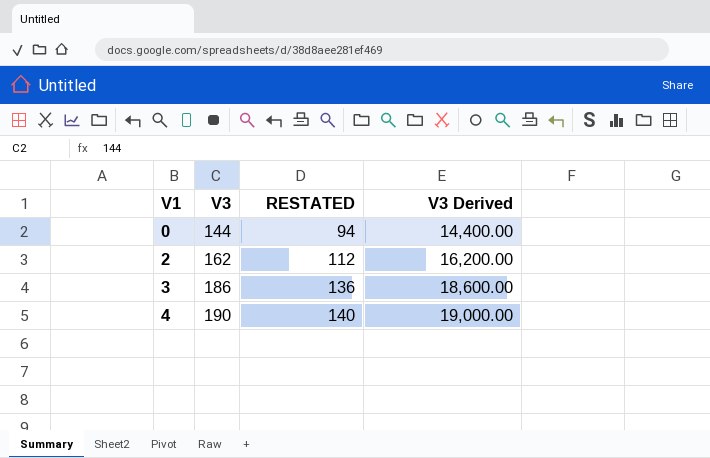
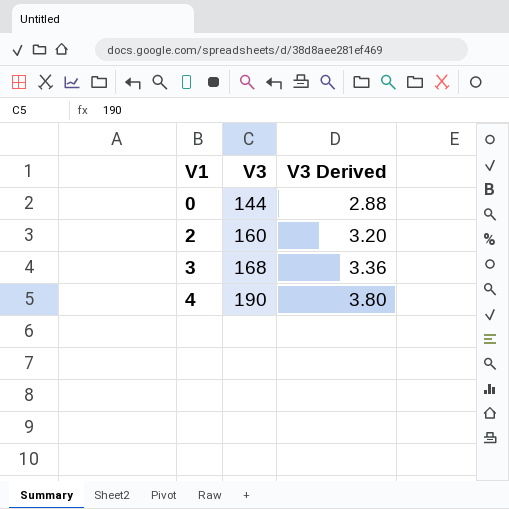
column RESTATED | formula: [V3] - 50 -> none
column V3 Derived | formula: [V3] * 100 -> [V3] * 0.02
2 | V3: 162 -> 160
3 | V3: 186 -> 168

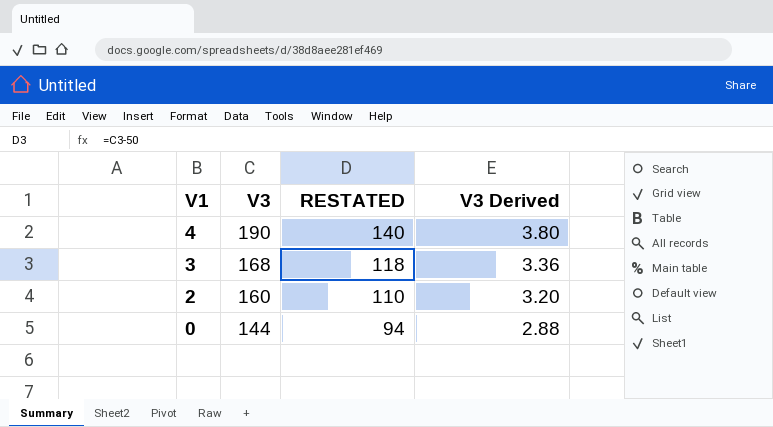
row order: V1 ascending -> V1 descending
column RESTATED | formula: none -> [V3] - 50

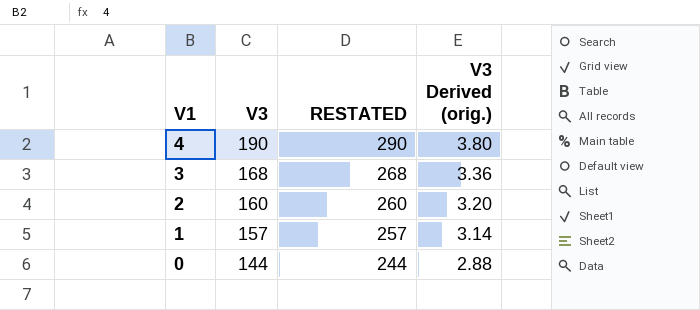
column RESTATED | formula: [V3] - 50 -> [V3] + 100
column name: V3 Derived -> V3 Derived (orig.)
row 1: none -> 157 | 257 | 3.14

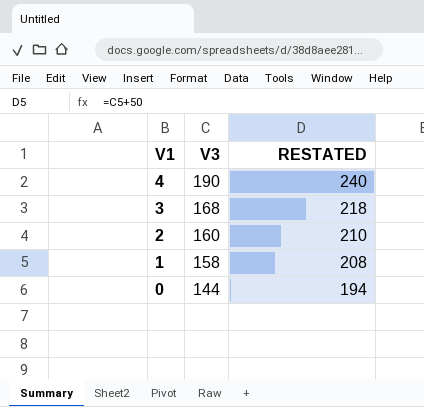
column V3 Derived (orig.) | formula: [V3] * 0.02 -> none
column RESTATED | formula: [V3] + 100 -> [V3] + 50
1 | V3: 157 -> 158

